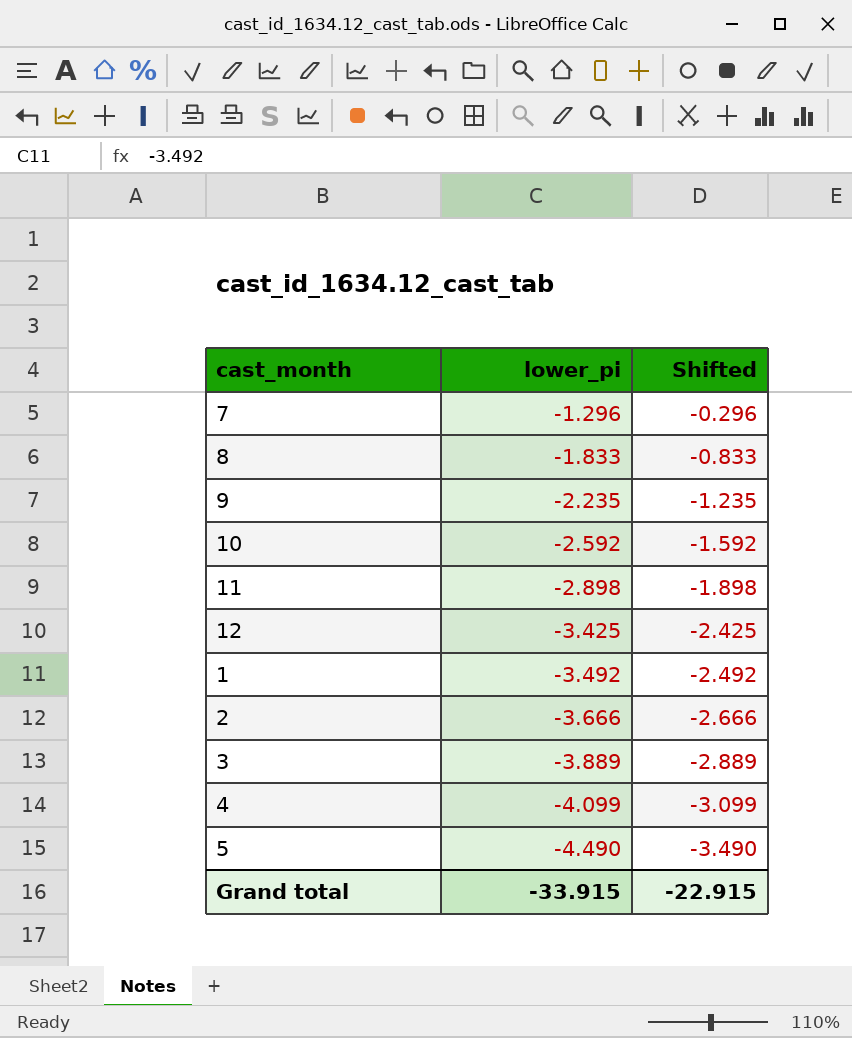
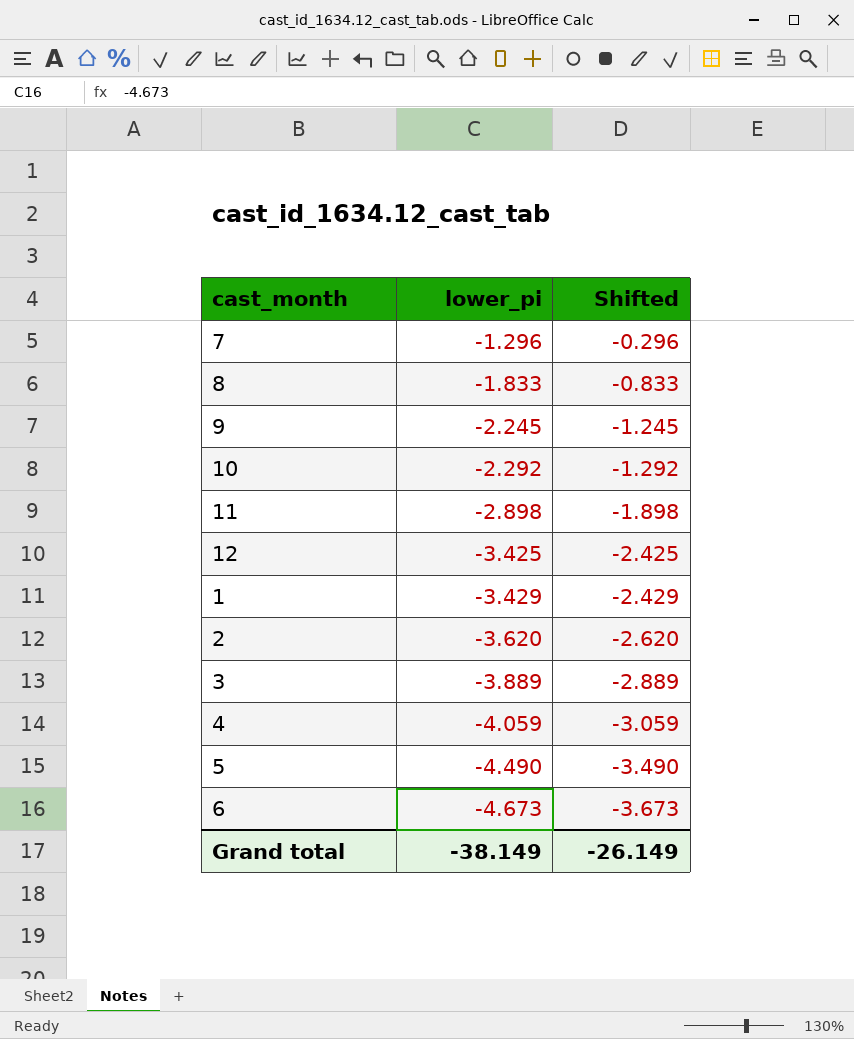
9 | lower_pi: -2.235 -> -2.245
9 | Shifted: -1.235 -> -1.245
10 | lower_pi: -2.592 -> -2.292
10 | Shifted: -1.592 -> -1.292
1 | lower_pi: -3.492 -> -3.429
1 | Shifted: -2.492 -> -2.429
2 | lower_pi: -3.666 -> -3.620
2 | Shifted: -2.666 -> -2.620
4 | lower_pi: -4.099 -> -4.059
4 | Shifted: -3.099 -> -3.059
row 6: none -> -4.673 | -3.673
Grand total | lower_pi: -33.915 -> -38.149
Grand total | Shifted: -22.915 -> -26.149

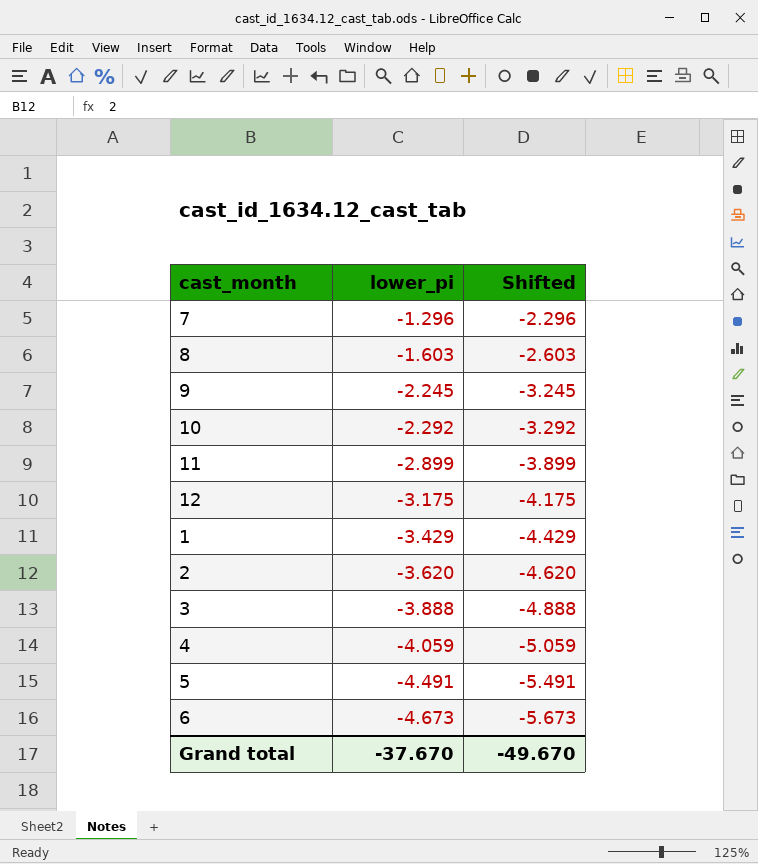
column Shifted | formula: [lower_pi] + 1 -> [lower_pi] - 1
8 | lower_pi: -1.833 -> -1.603
11 | lower_pi: -2.898 -> -2.899
12 | lower_pi: -3.425 -> -3.175
3 | lower_pi: -3.889 -> -3.888
5 | lower_pi: -4.490 -> -4.491
Grand total | lower_pi: -38.149 -> -37.670
Grand total | Shifted: -26.149 -> -49.670

